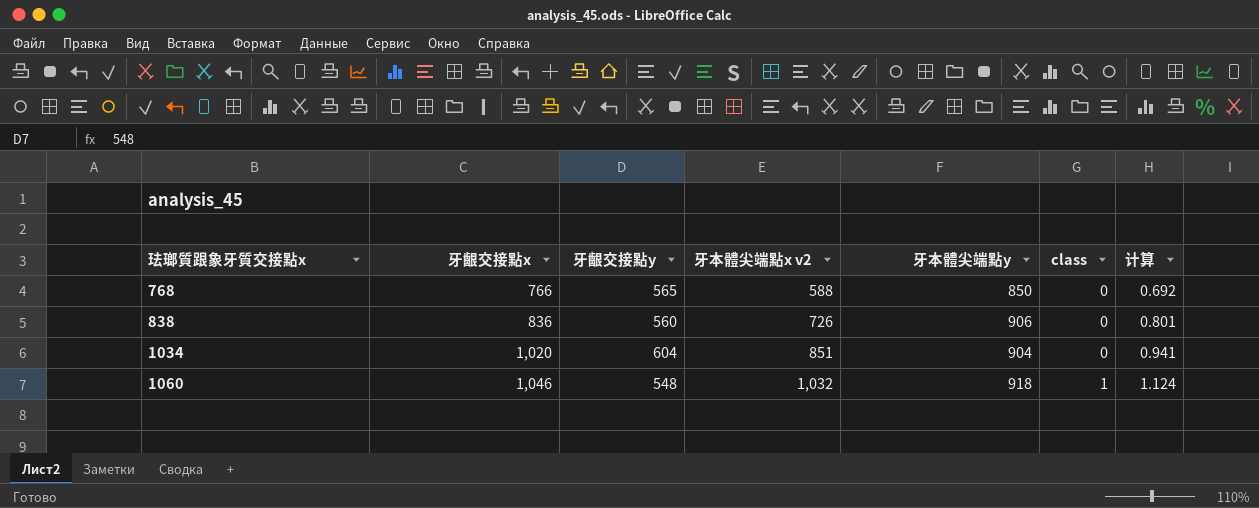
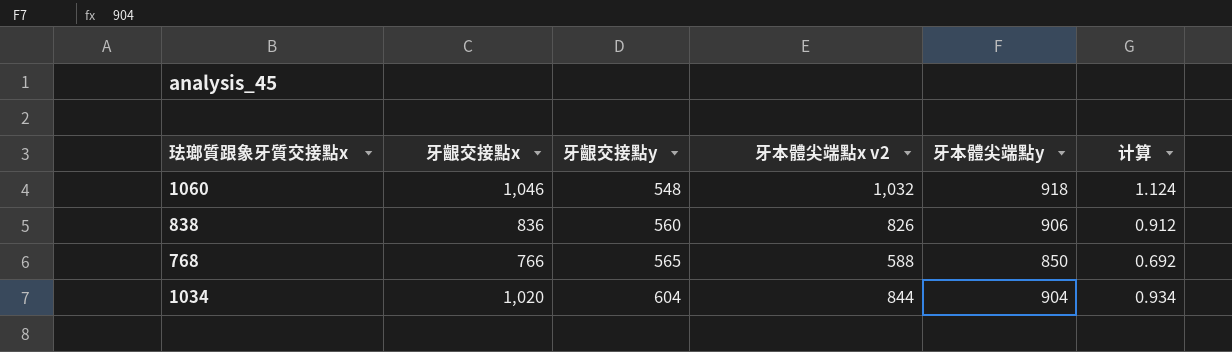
row order: 珐瑯質跟象牙質交接點x ascending -> 牙齦交接點y ascending
column class | position: 6 -> none
838 | 牙本體尖端點x v2: 726 -> 826
838 | 计算: 0.801 -> 0.912
1034 | 牙本體尖端點x v2: 851 -> 844
1034 | 计算: 0.941 -> 0.934

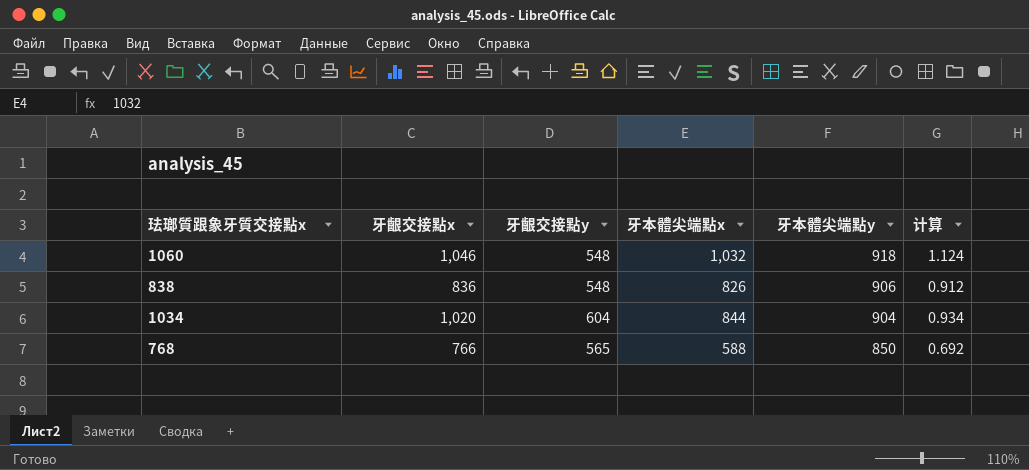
row order: 牙齦交接點y ascending -> 牙本體尖端點y descending
column name: 牙本體尖端點x v2 -> 牙本體尖端點x
838 | 牙齦交接點y: 560 -> 548

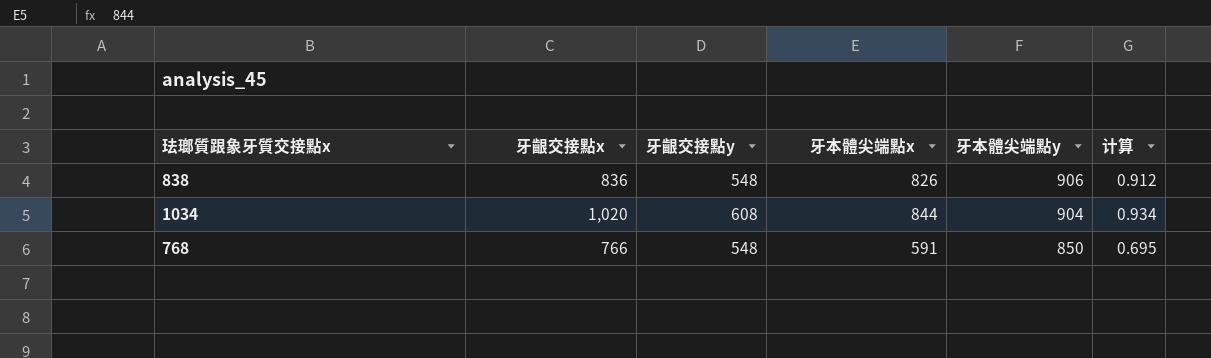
row 1060: 1,046 | 548 | 1,032 | 918 | 1.124 -> none
1034 | 牙齦交接點y: 604 -> 608
768 | 牙齦交接點y: 565 -> 548
768 | 牙本體尖端點x: 588 -> 591
768 | 计算: 0.692 -> 0.695

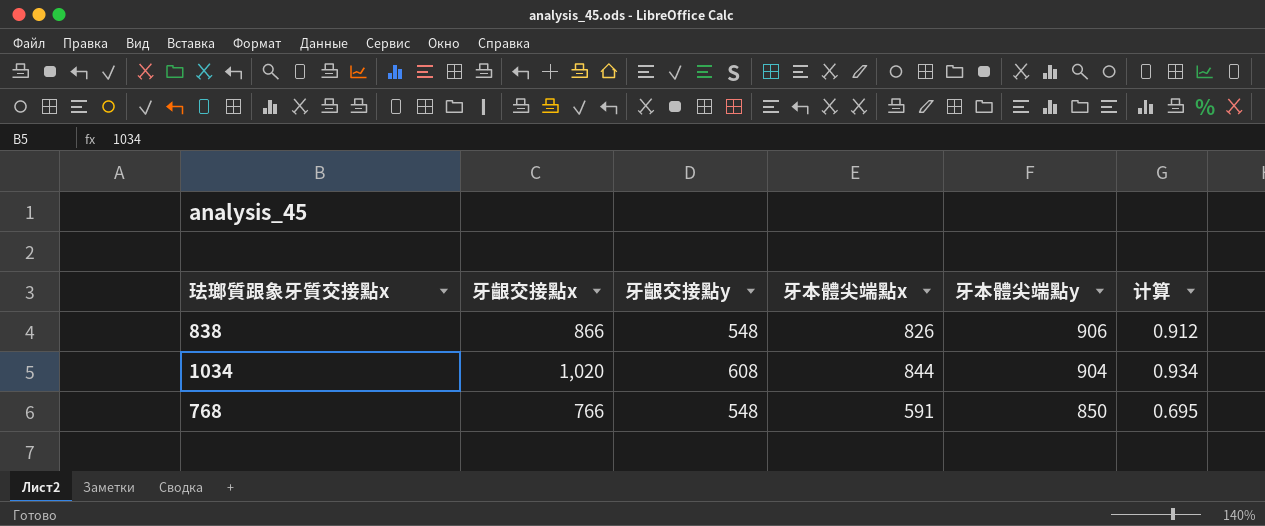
838 | 牙齦交接點x: 836 -> 866

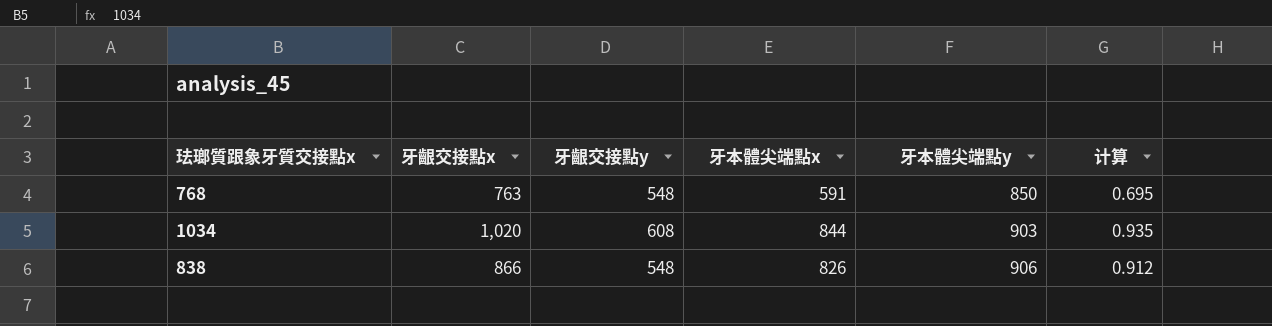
row order: 牙本體尖端點y descending -> 牙本體尖端點y ascending
768 | 牙齦交接點x: 766 -> 763
1034 | 牙本體尖端點y: 904 -> 903
1034 | 计算: 0.934 -> 0.935

